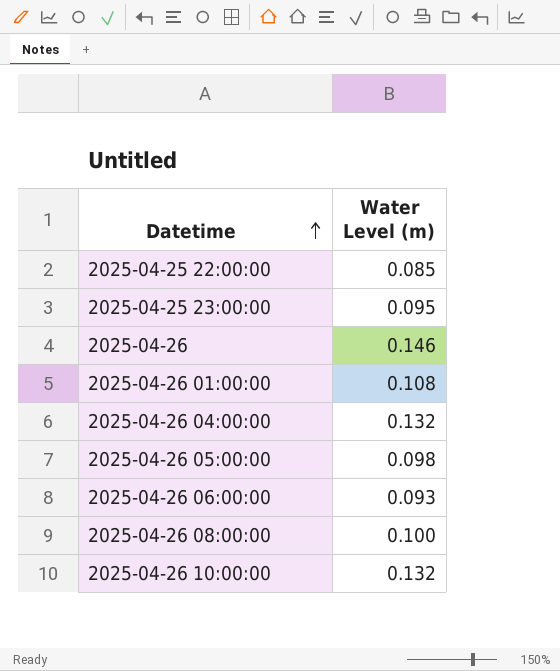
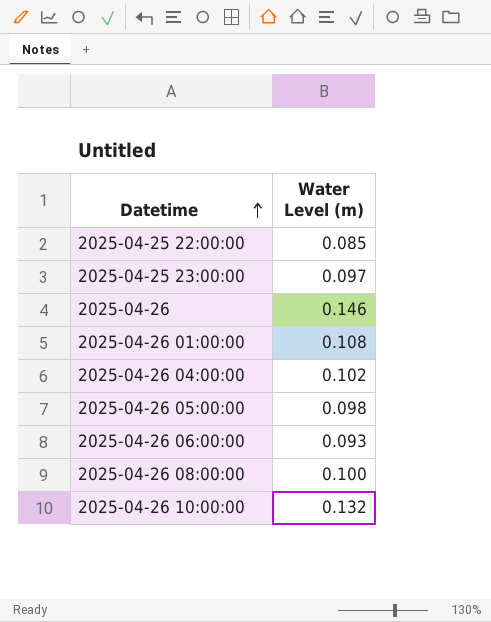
2025-04-25 23:00:00 | Water Level (m): 0.095 -> 0.097
2025-04-26 04:00:00 | Water Level (m): 0.132 -> 0.102

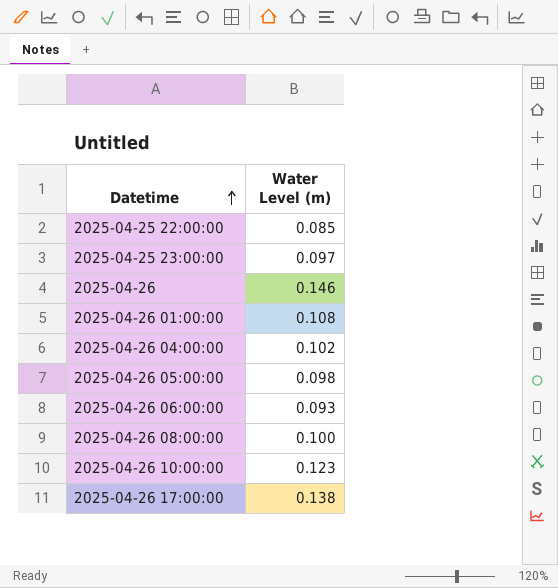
2025-04-26 10:00:00 | Water Level (m): 0.132 -> 0.123
row 2025-04-26 17:00:00: none -> 0.138

